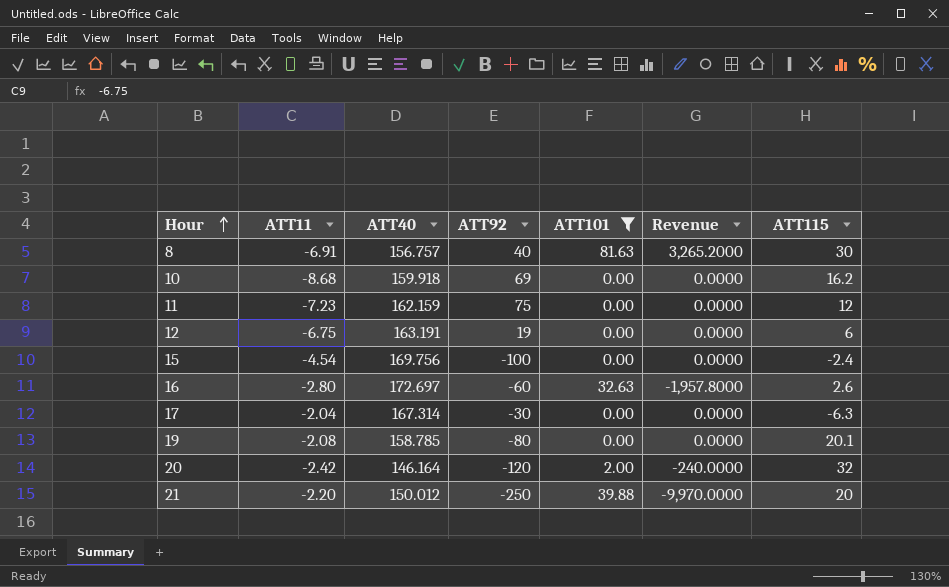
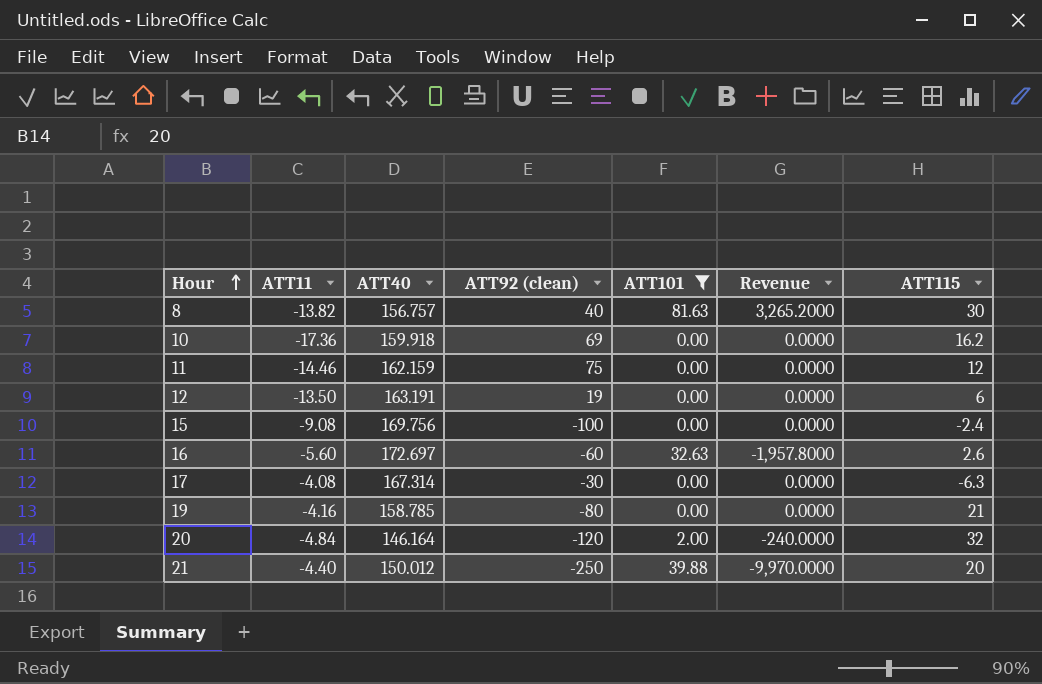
column name: ATT92 -> ATT92 (clean)
8 | ATT11: -6.91 -> -13.82
10 | ATT11: -8.68 -> -17.36
11 | ATT11: -7.23 -> -14.46
12 | ATT11: -6.75 -> -13.50
15 | ATT11: -4.54 -> -9.08
16 | ATT11: -2.80 -> -5.60
17 | ATT11: -2.04 -> -4.08
19 | ATT11: -2.08 -> -4.16
19 | ATT115: 20.1 -> 21
20 | ATT11: -2.42 -> -4.84
21 | ATT11: -2.20 -> -4.40

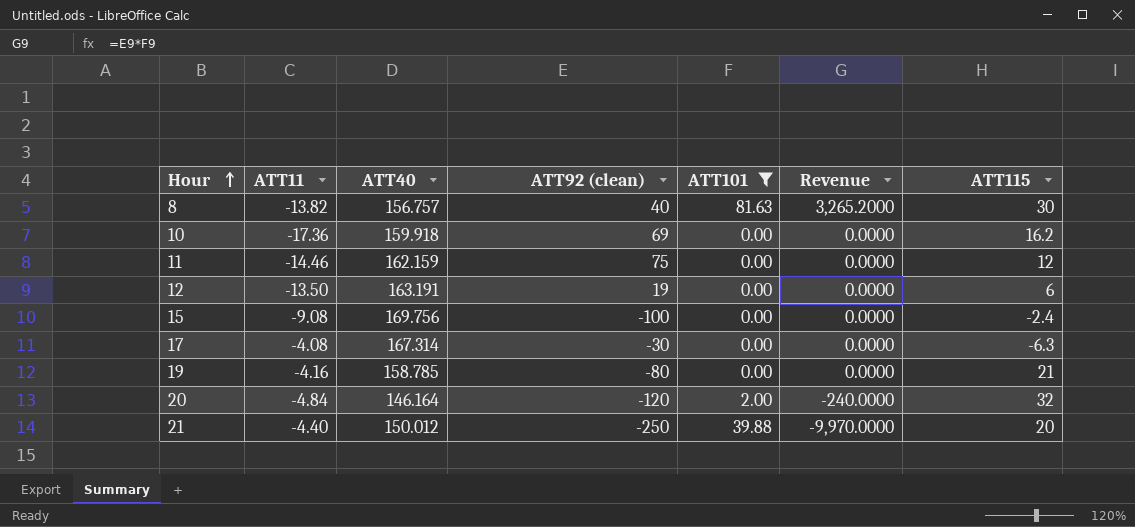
row 16: -5.60 | 172.697 | -60 | 32.63 | -1,957.8000 | 2.6 -> none

